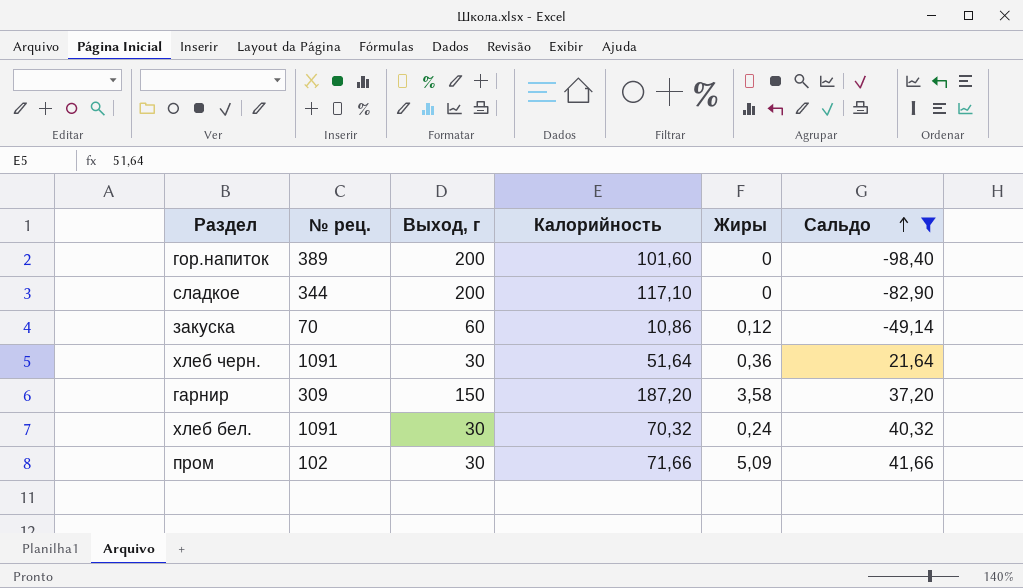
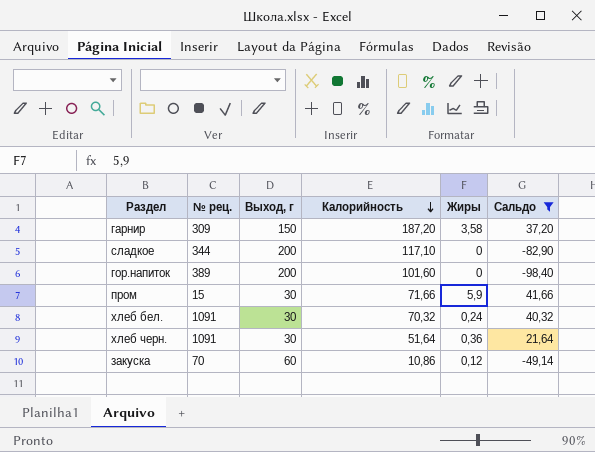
row order: Сальдо ascending -> Калорийность descending
пром | № рец.: 102 -> 15
пром | Жиры: 5,09 -> 5,9

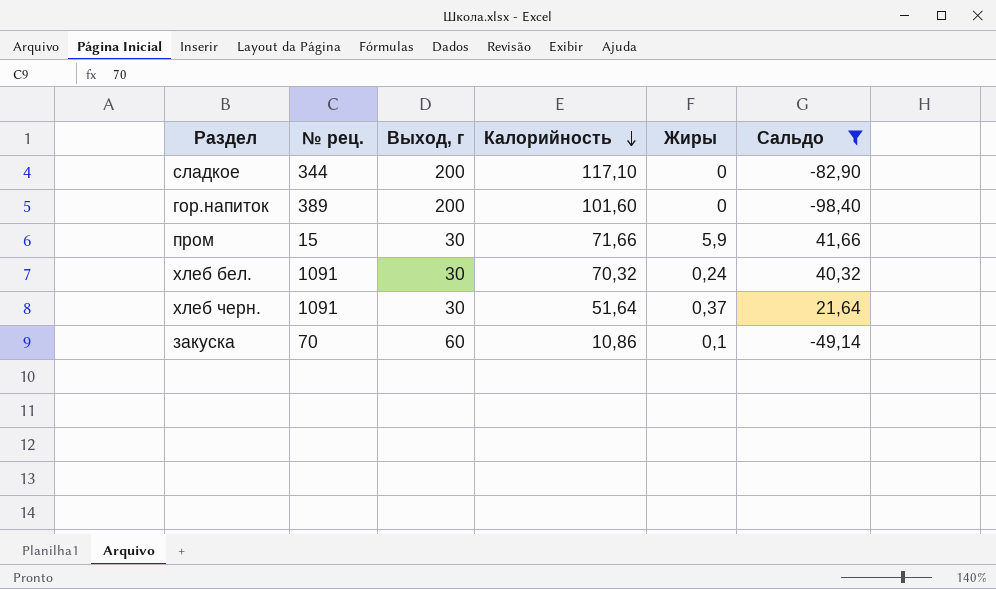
row гарнир: 309 | 150 | 187,20 | 3,58 | 37,20 -> none
хлеб черн. | Жиры: 0,36 -> 0,37
закуска | Жиры: 0,12 -> 0,1

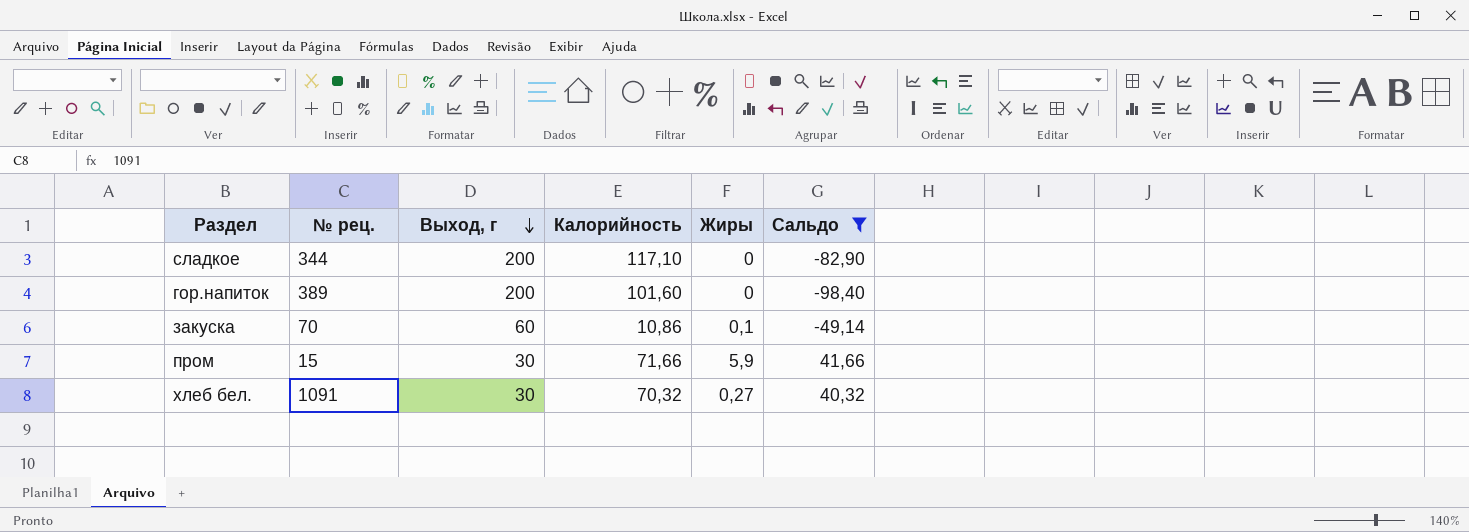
row order: Калорийность descending -> Выход, г descending
row хлеб черн.: 1091 | 30 | 51,64 | 0,37 | 21,64 -> none
хлеб бел. | Жиры: 0,24 -> 0,27

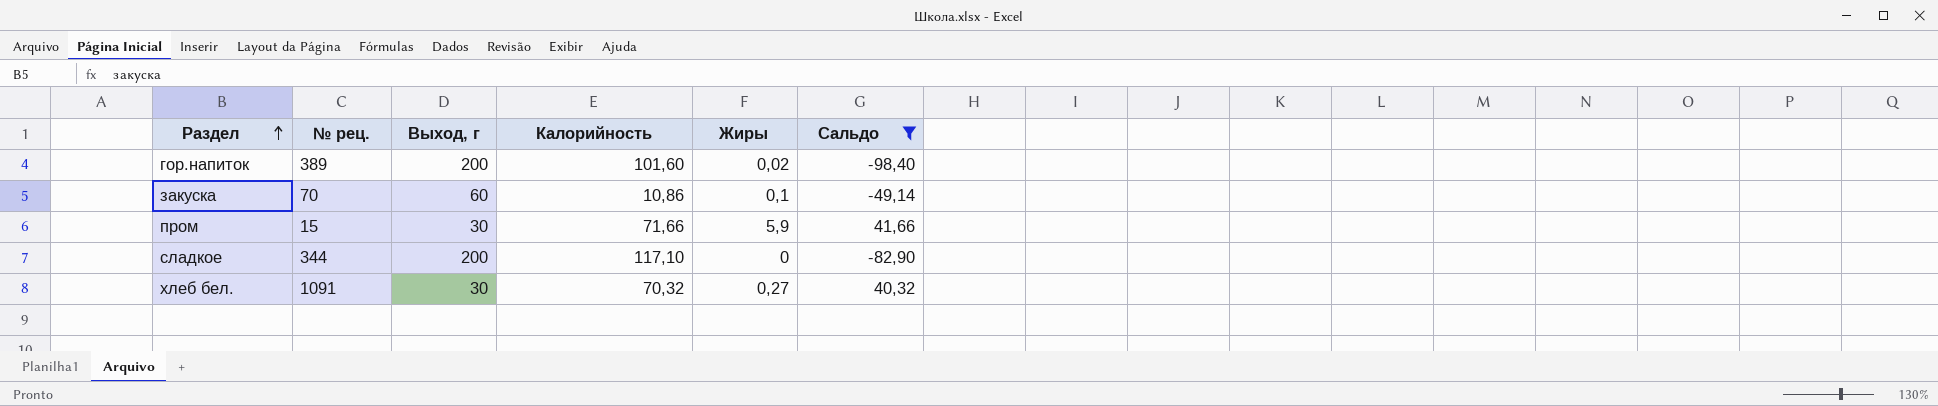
row order: Выход, г descending -> Раздел ascending
гор.напиток | Жиры: 0 -> 0,02

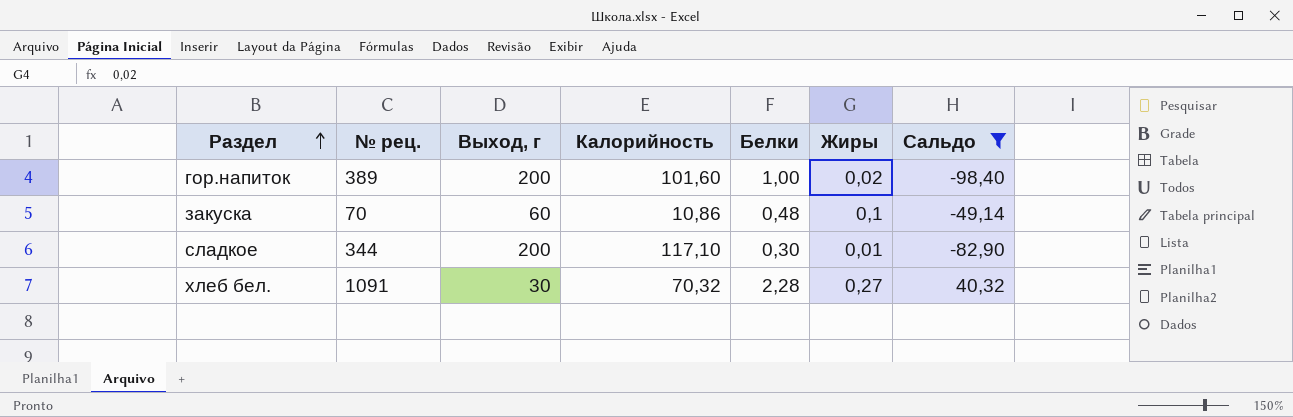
column Белки | position: none -> 5
row пром: 15 | 30 | 71,66 | 5,9 | 41,66 -> none
сладкое | Жиры: 0 -> 0,01

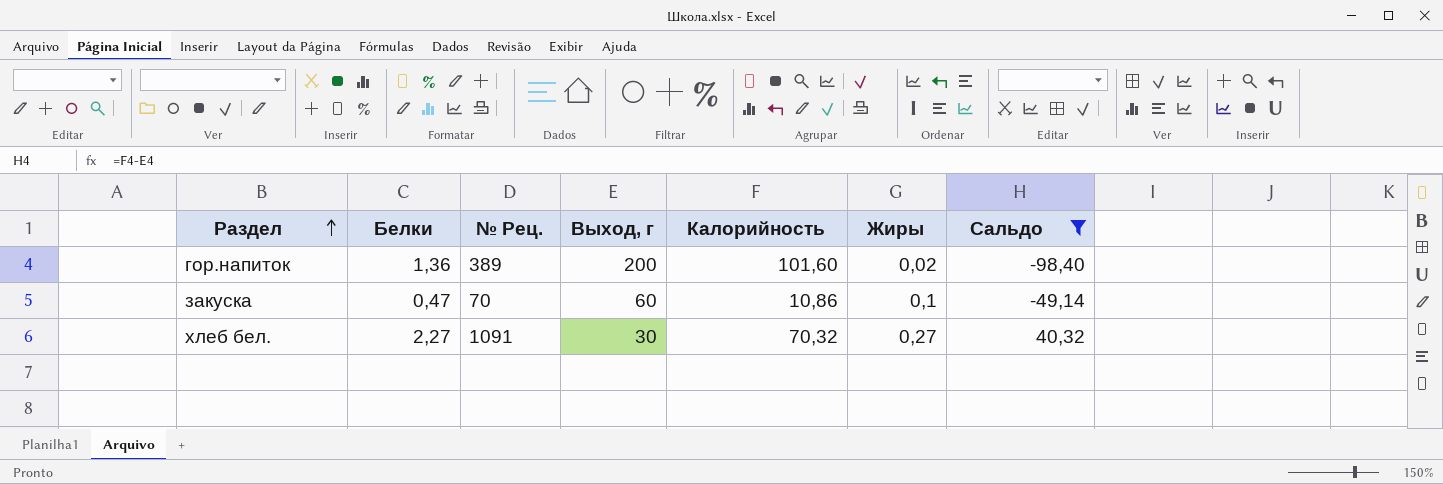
column Белки | position: 5 -> 2
column name: № рец. -> № Рец.
row сладкое: 344 | 200 | 117,10 | 0,30 | 0,01 | -82,90 -> none
гор.напиток | Белки: 1,00 -> 1,36
закуска | Белки: 0,48 -> 0,47
хлеб бел. | Белки: 2,28 -> 2,27

